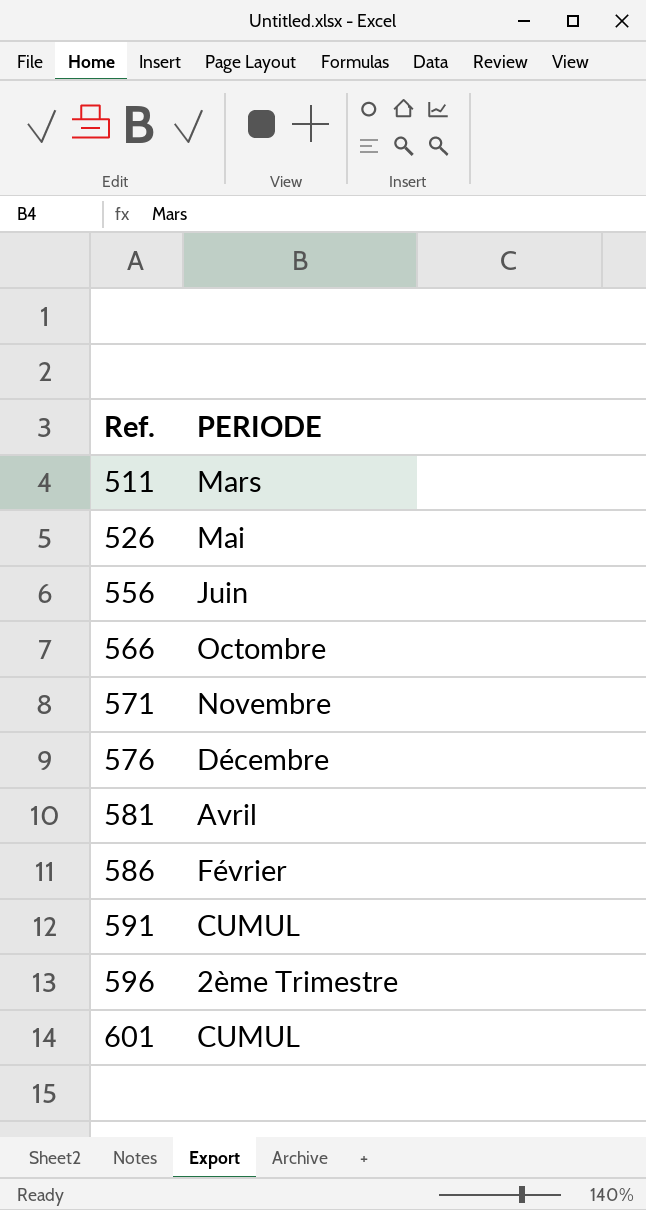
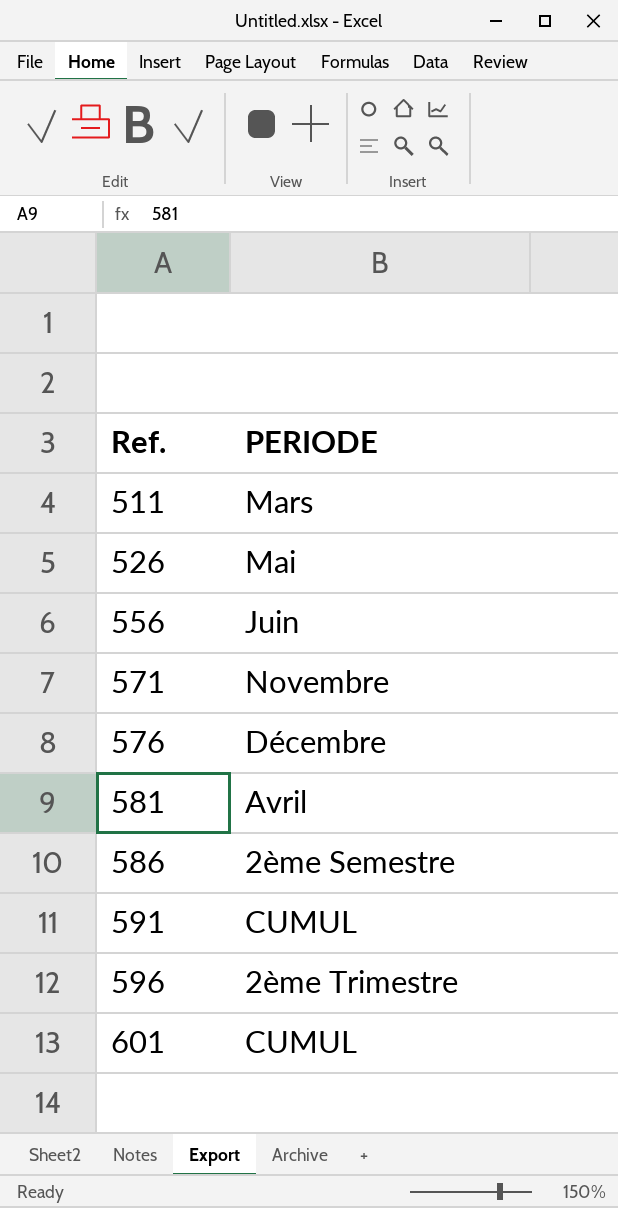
row 566: Octombre -> none
586 | PERIODE: Février -> 2ème Semestre

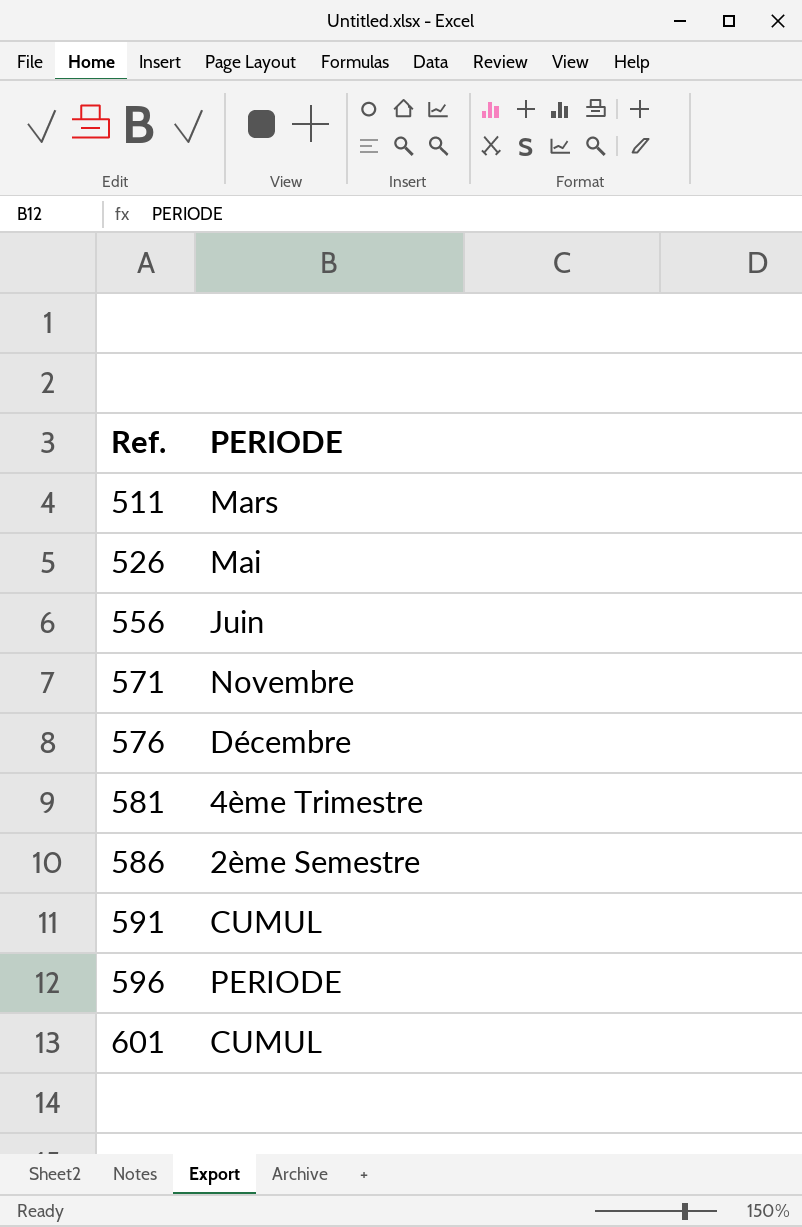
581 | PERIODE: Avril -> 4ème Trimestre
596 | PERIODE: 2ème Trimestre -> PERIODE

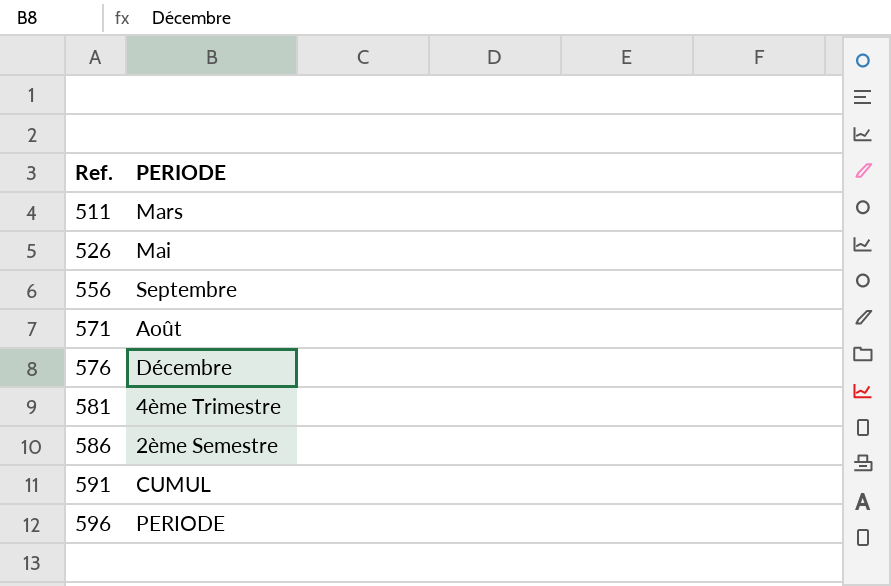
row 601: CUMUL -> none
556 | PERIODE: Juin -> Septembre
571 | PERIODE: Novembre -> Août

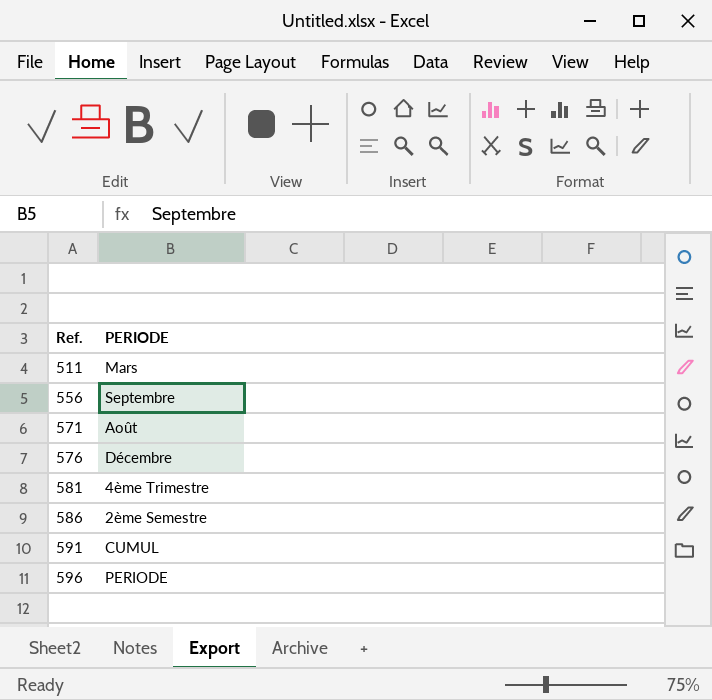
row 526: Mai -> none

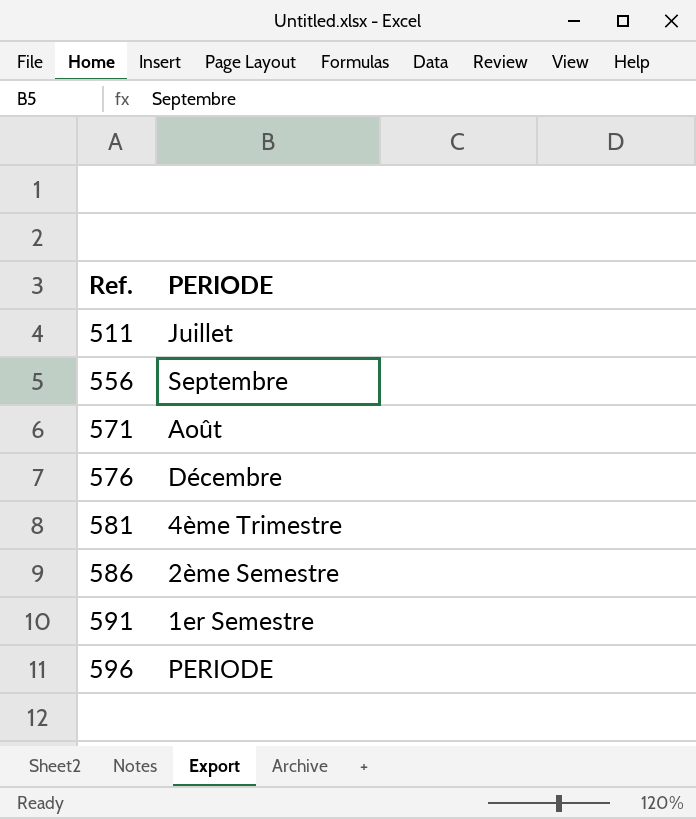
511 | PERIODE: Mars -> Juillet
591 | PERIODE: CUMUL -> 1er Semestre

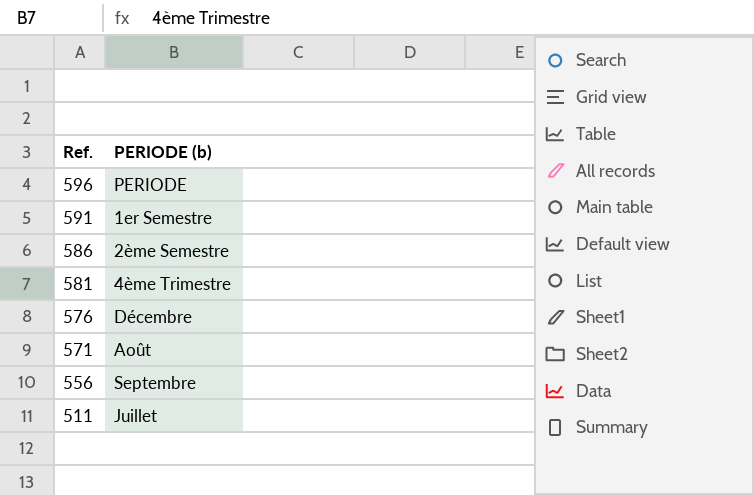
row order: Ref. ascending -> Ref. descending
column name: PERIODE -> PERIODE (b)

